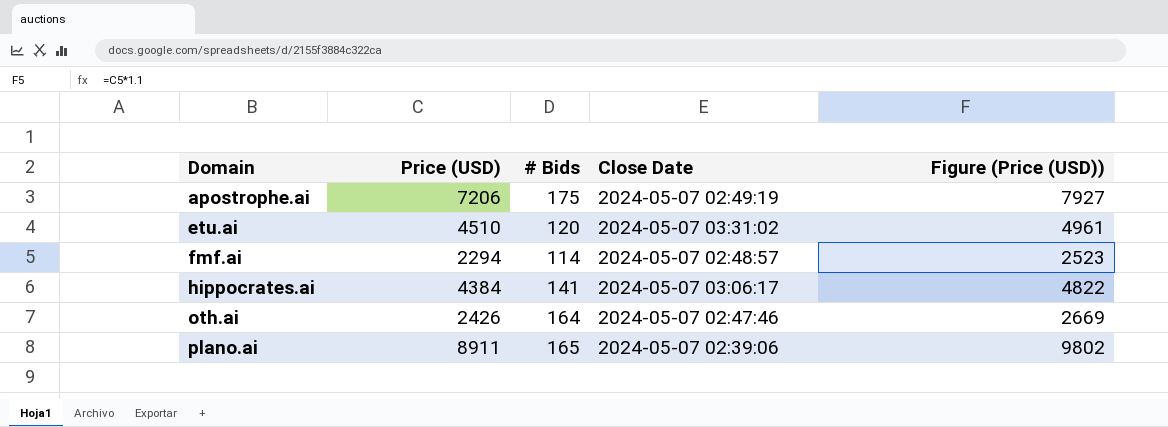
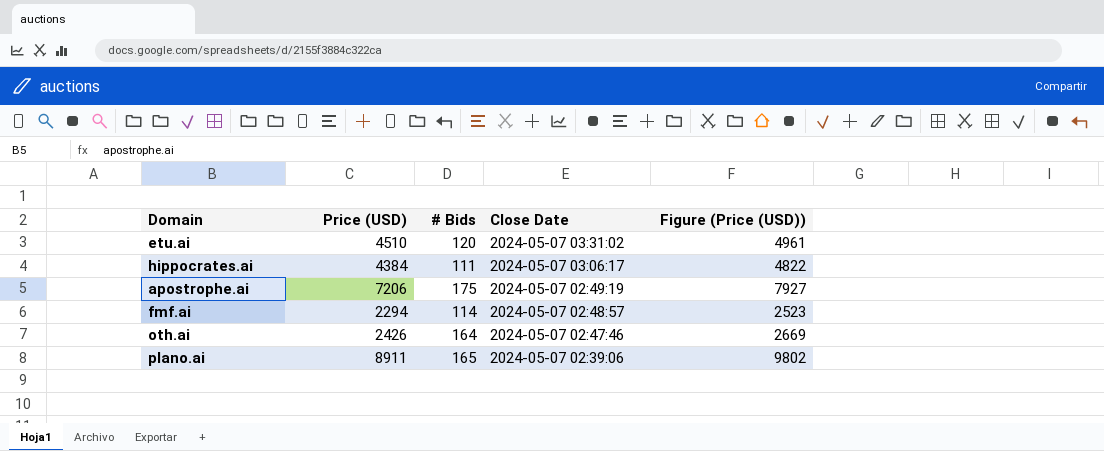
row order: Domain ascending -> Close Date descending
hippocrates.ai | # Bids: 141 -> 111

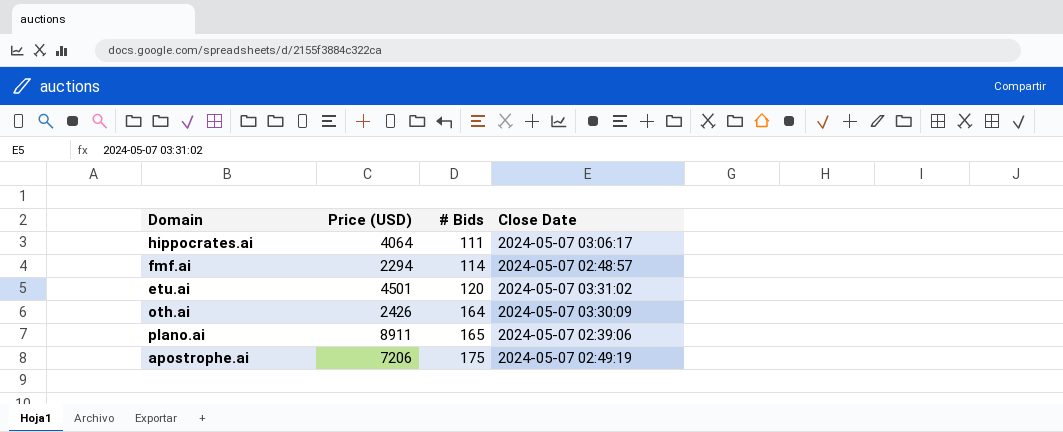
row order: Close Date descending -> # Bids ascending
column Figure (Price (USD)) | formula: [Price (USD)] * 1.1 -> none
hippocrates.ai | Price (USD): 4384 -> 4064
etu.ai | Price (USD): 4510 -> 4501
oth.ai | Close Date: 2024-05-07 02:47:46 -> 2024-05-07 03:30:09

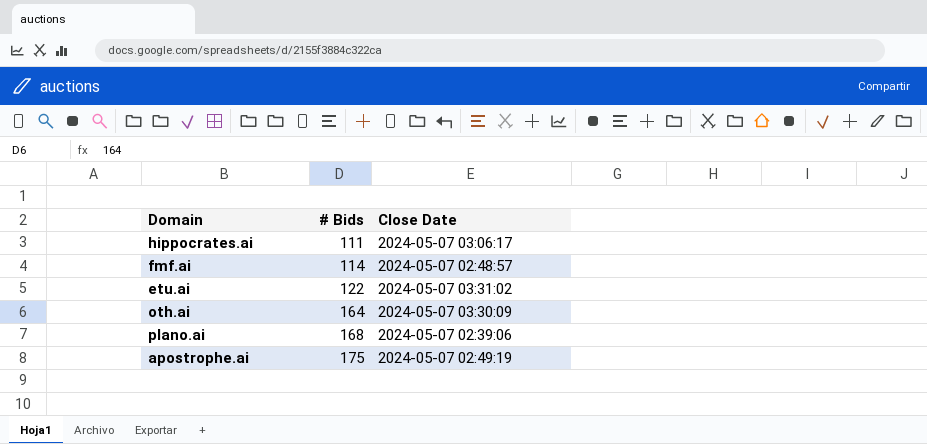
column Price (USD) | position: 2 -> none
etu.ai | # Bids: 120 -> 122
plano.ai | # Bids: 165 -> 168

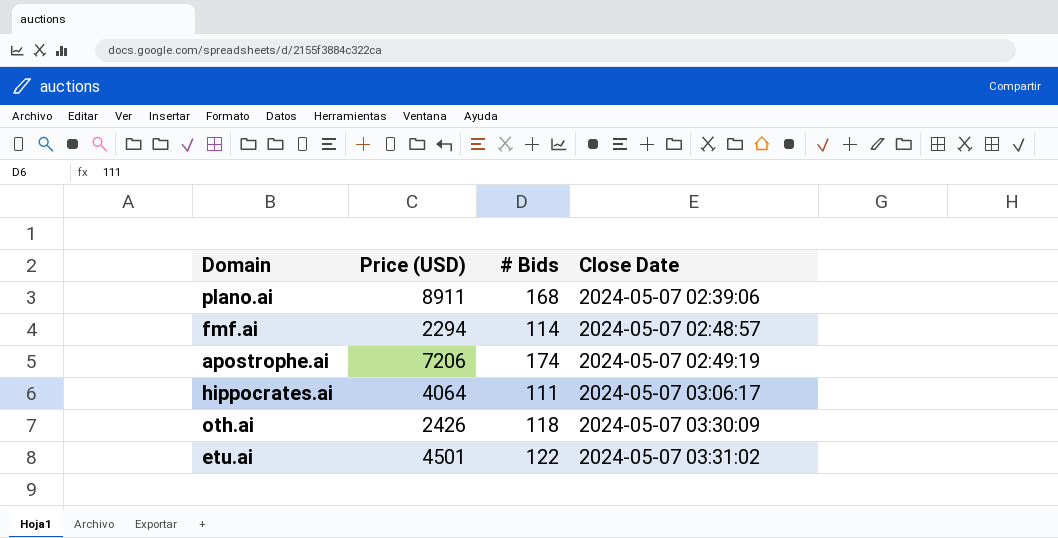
row order: # Bids ascending -> Close Date ascending
column Price (USD) | position: none -> 2
apostrophe.ai | # Bids: 175 -> 174
oth.ai | # Bids: 164 -> 118

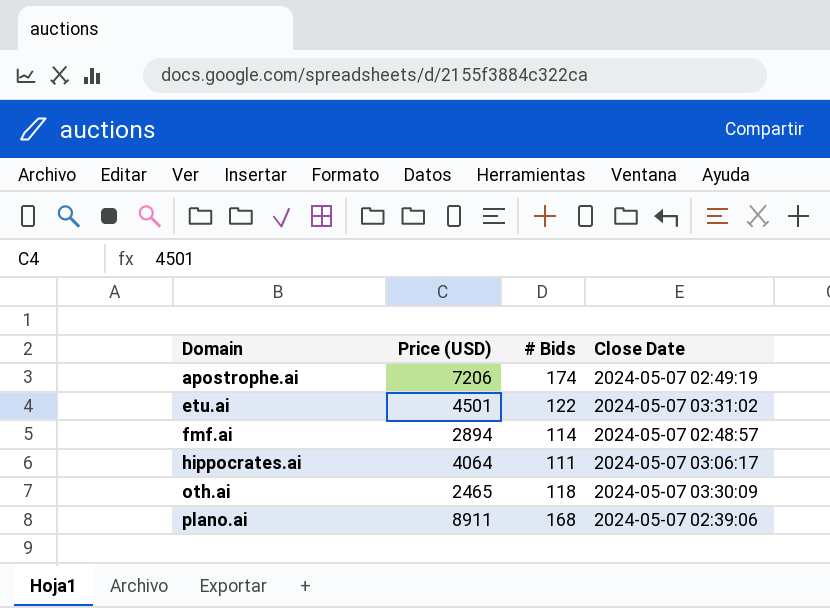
row order: Close Date ascending -> Domain ascending
fmf.ai | Price (USD): 2294 -> 2894
oth.ai | Price (USD): 2426 -> 2465

